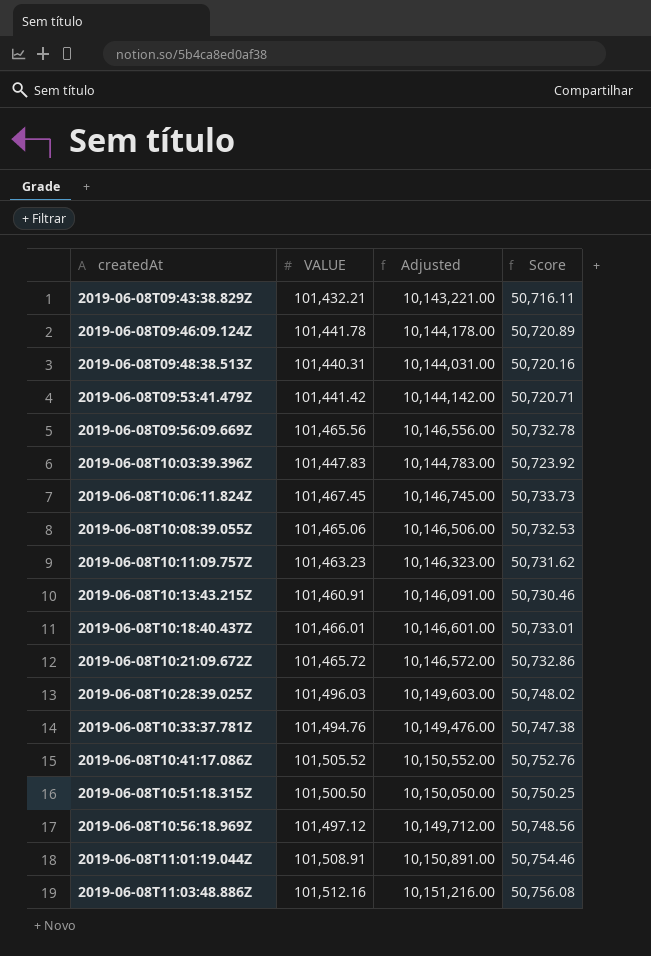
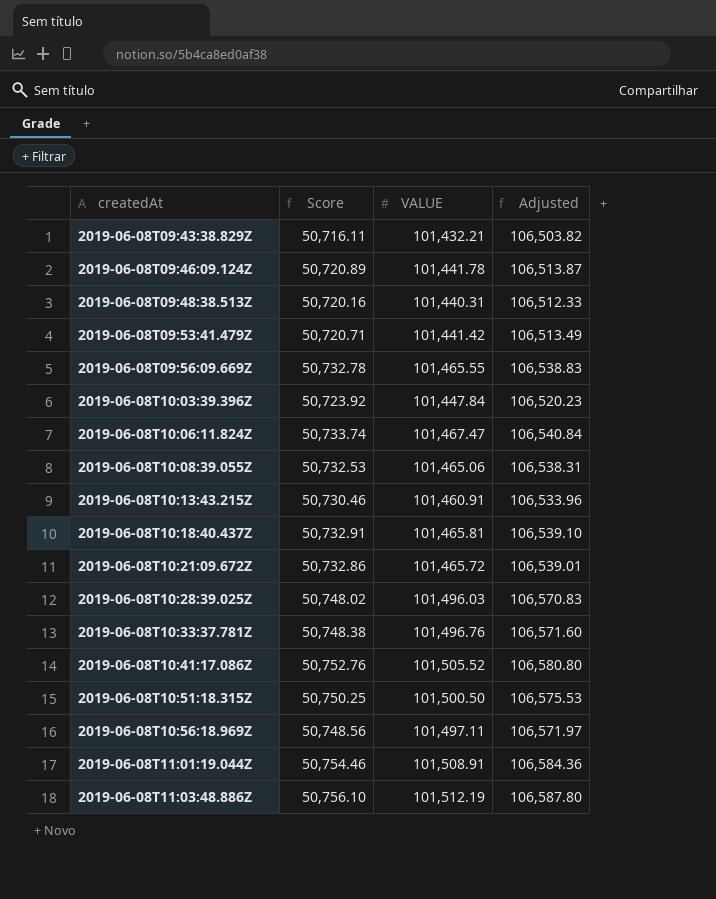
column Score | position: 4 -> 2
column Adjusted | formula: [VALUE] * 100 -> [VALUE] * 1.05
row 2019-06-08T10:11:09.757Z: 101,463.23 | 10,146,323.00 | 50,731.62 -> none
2019-06-08T09:56:09.669Z | VALUE: 101,465.56 -> 101,465.55
2019-06-08T10:03:39.396Z | VALUE: 101,447.83 -> 101,447.84
2019-06-08T10:06:11.824Z | Score: 50,733.73 -> 50,733.74
2019-06-08T10:06:11.824Z | VALUE: 101,467.45 -> 101,467.47
2019-06-08T10:18:40.437Z | Score: 50,733.01 -> 50,732.91
2019-06-08T10:18:40.437Z | VALUE: 101,466.01 -> 101,465.81
2019-06-08T10:33:37.781Z | Score: 50,747.38 -> 50,748.38
2019-06-08T10:33:37.781Z | VALUE: 101,494.76 -> 101,496.76
2019-06-08T10:56:18.969Z | VALUE: 101,497.12 -> 101,497.11
2019-06-08T11:03:48.886Z | Score: 50,756.08 -> 50,756.10
2019-06-08T11:03:48.886Z | VALUE: 101,512.16 -> 101,512.19

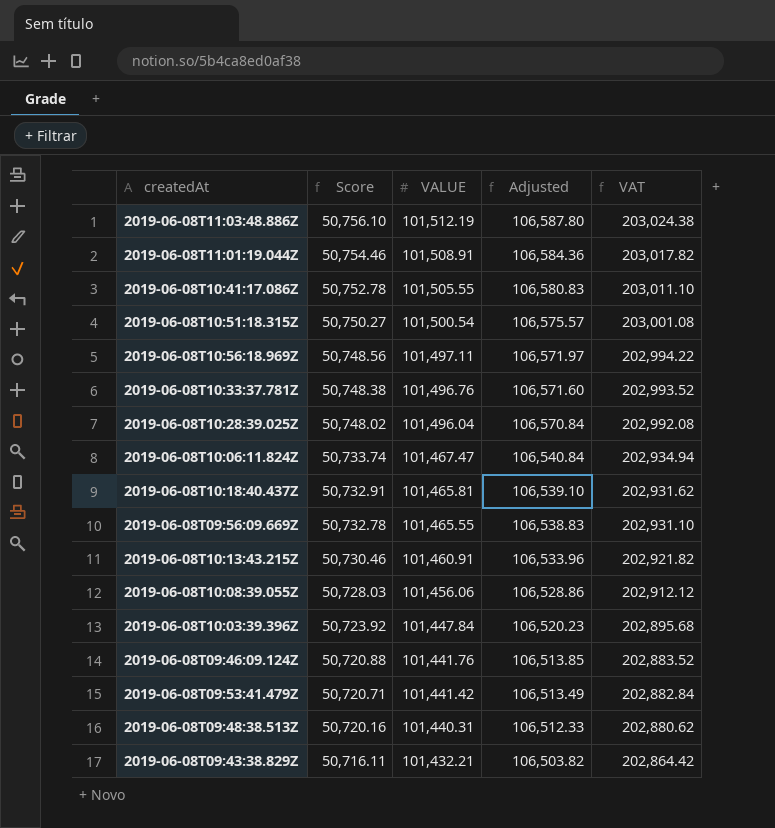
row order: createdAt ascending -> Score descending
column VAT | formula: none -> [VALUE] * 2
row 2019-06-08T10:21:09.672Z: 50,732.86 | 101,465.72 | 106,539.01 -> none
2019-06-08T10:41:17.086Z | Score: 50,752.76 -> 50,752.78
2019-06-08T10:41:17.086Z | VALUE: 101,505.52 -> 101,505.55
2019-06-08T10:41:17.086Z | Adjusted: 106,580.80 -> 106,580.83
2019-06-08T10:51:18.315Z | Score: 50,750.25 -> 50,750.27
2019-06-08T10:51:18.315Z | VALUE: 101,500.50 -> 101,500.54
2019-06-08T10:51:18.315Z | Adjusted: 106,575.53 -> 106,575.57
2019-06-08T10:28:39.025Z | VALUE: 101,496.03 -> 101,496.04
2019-06-08T10:28:39.025Z | Adjusted: 106,570.83 -> 106,570.84
2019-06-08T10:08:39.055Z | Score: 50,732.53 -> 50,728.03
2019-06-08T10:08:39.055Z | VALUE: 101,465.06 -> 101,456.06
2019-06-08T10:08:39.055Z | Adjusted: 106,538.31 -> 106,528.86
2019-06-08T09:46:09.124Z | Score: 50,720.89 -> 50,720.88
2019-06-08T09:46:09.124Z | VALUE: 101,441.78 -> 101,441.76
2019-06-08T09:46:09.124Z | Adjusted: 106,513.87 -> 106,513.85

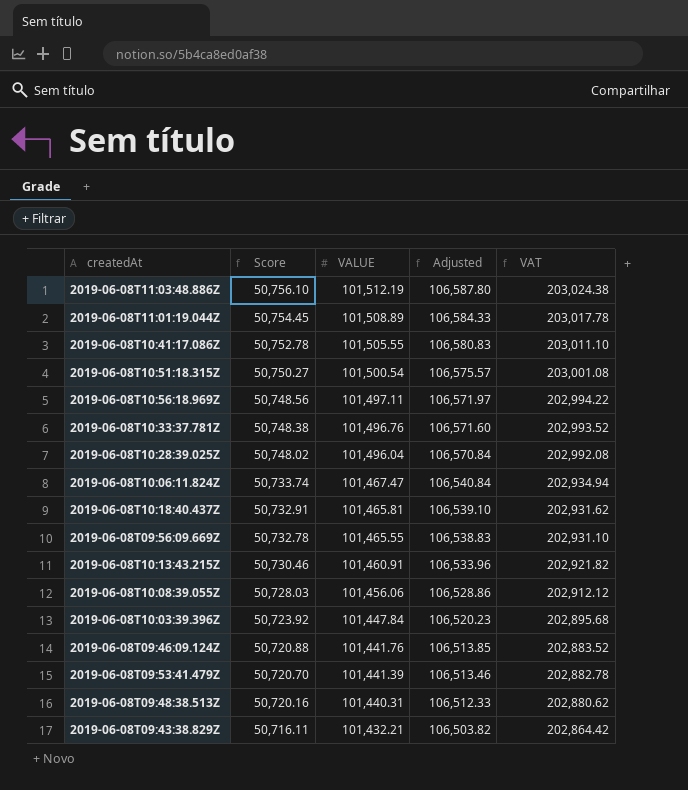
2019-06-08T11:01:19.044Z | Score: 50,754.46 -> 50,754.45
2019-06-08T11:01:19.044Z | VALUE: 101,508.91 -> 101,508.89
2019-06-08T11:01:19.044Z | Adjusted: 106,584.36 -> 106,584.33
2019-06-08T11:01:19.044Z | VAT: 203,017.82 -> 203,017.78
2019-06-08T09:53:41.479Z | Score: 50,720.71 -> 50,720.70
2019-06-08T09:53:41.479Z | VALUE: 101,441.42 -> 101,441.39
2019-06-08T09:53:41.479Z | Adjusted: 106,513.49 -> 106,513.46
2019-06-08T09:53:41.479Z | VAT: 202,882.84 -> 202,882.78

